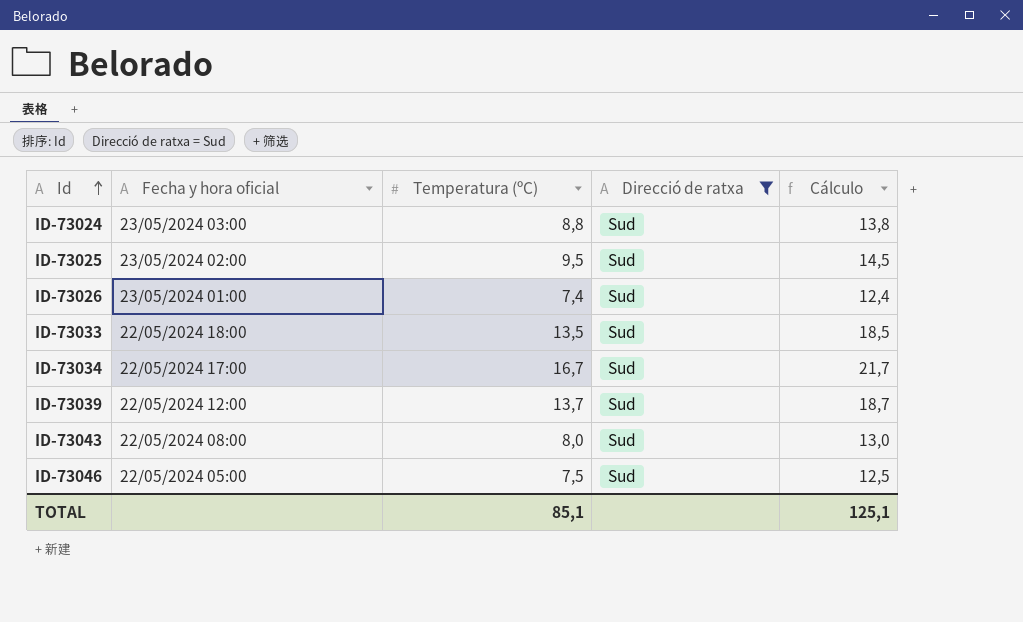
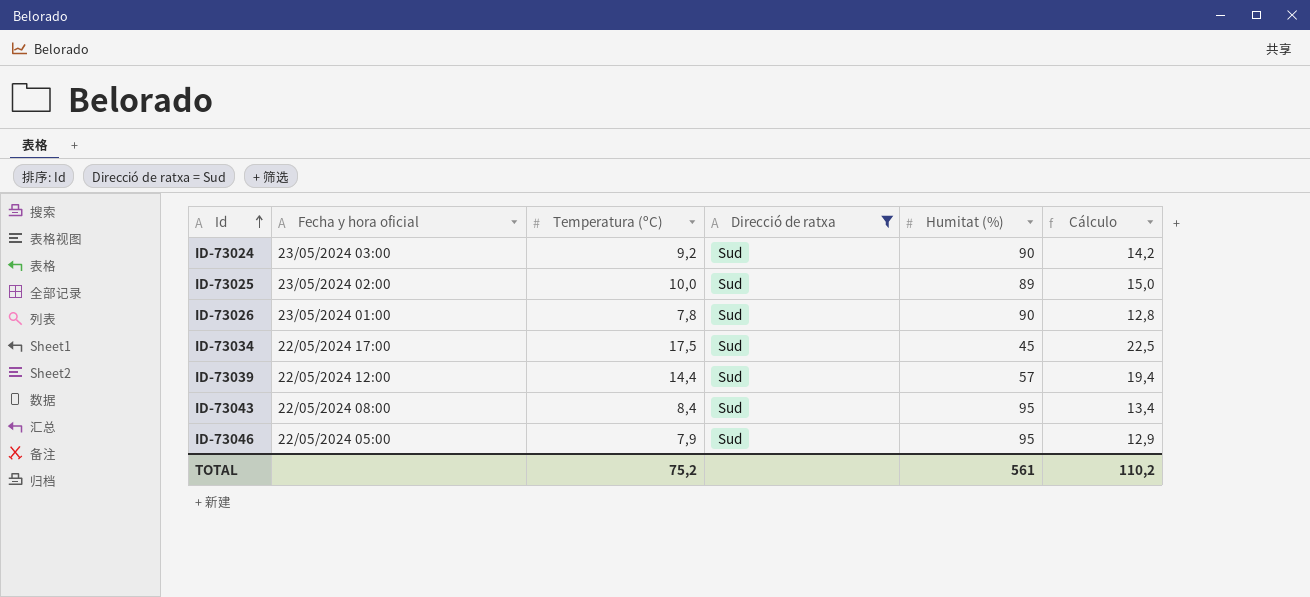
column Humitat (%) | position: none -> 5
row ID-73033: 22/05/2024 18:00 | 13,5 | Sud | 18,5 -> none
ID-73024 | Temperatura (ºC): 8,8 -> 9,2
ID-73024 | Cálculo: 13,8 -> 14,2
ID-73025 | Temperatura (ºC): 9,5 -> 10,0
ID-73025 | Cálculo: 14,5 -> 15,0
ID-73026 | Temperatura (ºC): 7,4 -> 7,8
ID-73026 | Cálculo: 12,4 -> 12,8
ID-73034 | Temperatura (ºC): 16,7 -> 17,5
ID-73034 | Cálculo: 21,7 -> 22,5
ID-73039 | Temperatura (ºC): 13,7 -> 14,4
ID-73039 | Cálculo: 18,7 -> 19,4
ID-73043 | Temperatura (ºC): 8,0 -> 8,4
ID-73043 | Cálculo: 13,0 -> 13,4
ID-73046 | Temperatura (ºC): 7,5 -> 7,9
ID-73046 | Cálculo: 12,5 -> 12,9
TOTAL | Temperatura (ºC): 85,1 -> 75,2
TOTAL | Cálculo: 125,1 -> 110,2

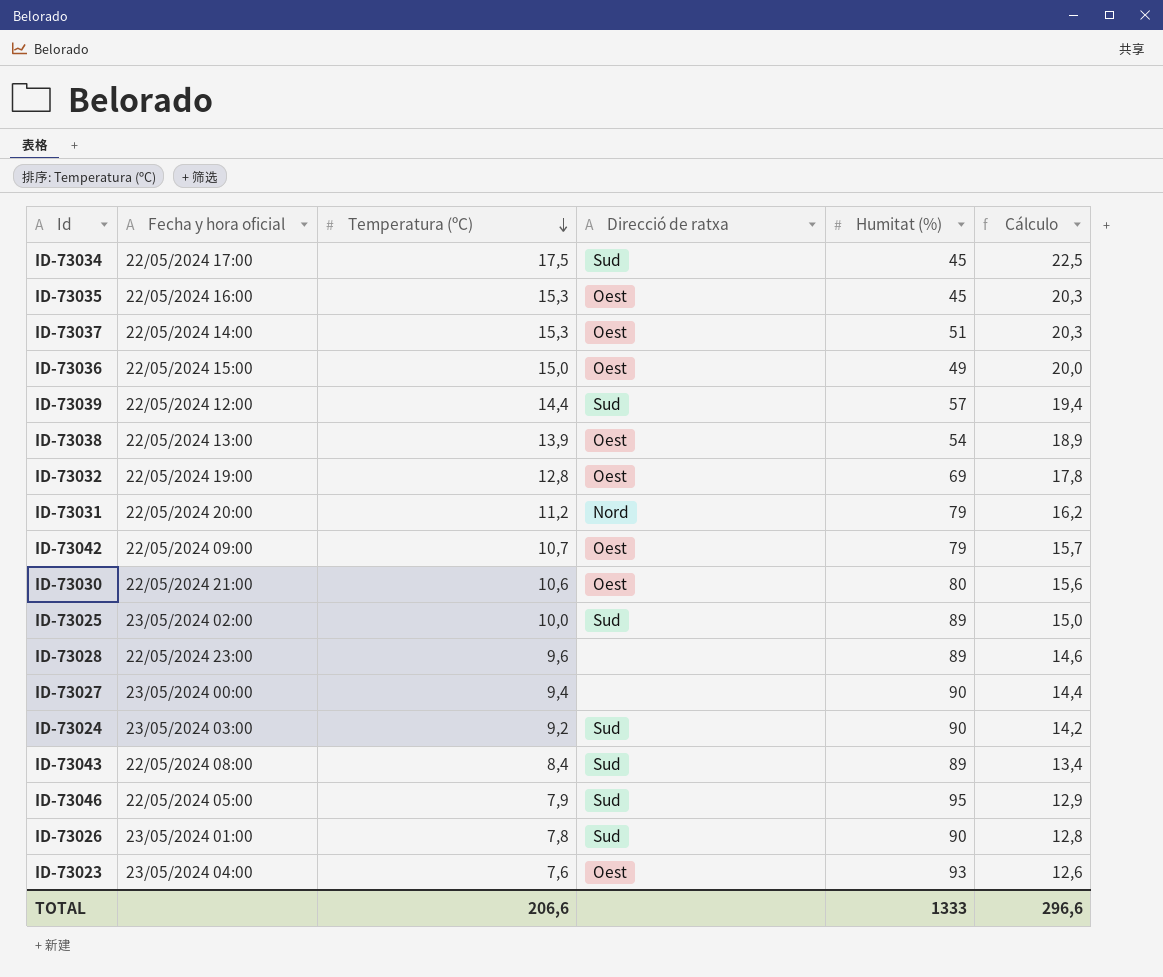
filter: Direcció de ratxa = Sud -> none
row order: Id ascending -> Temperatura (ºC) descending
ID-73043 | Humitat (%): 95 -> 89
TOTAL | Temperatura (ºC): 75,2 -> 206,6
TOTAL | Humitat (%): 561 -> 1333
TOTAL | Cálculo: 110,2 -> 296,6

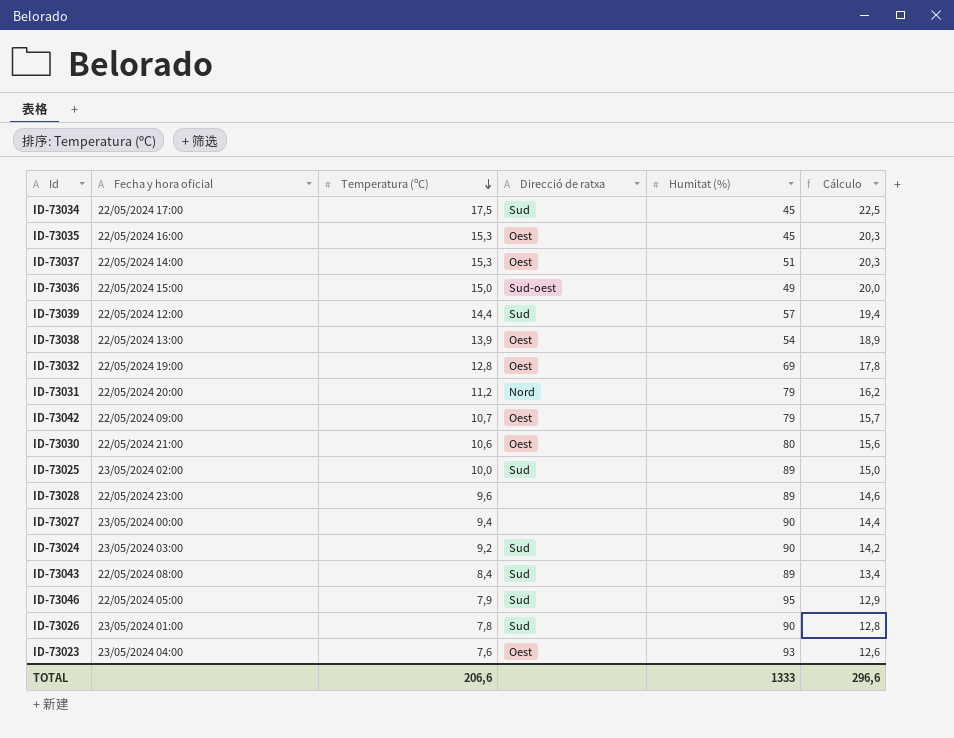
ID-73036 | Direcció de ratxa: Oest -> Sud-oest

